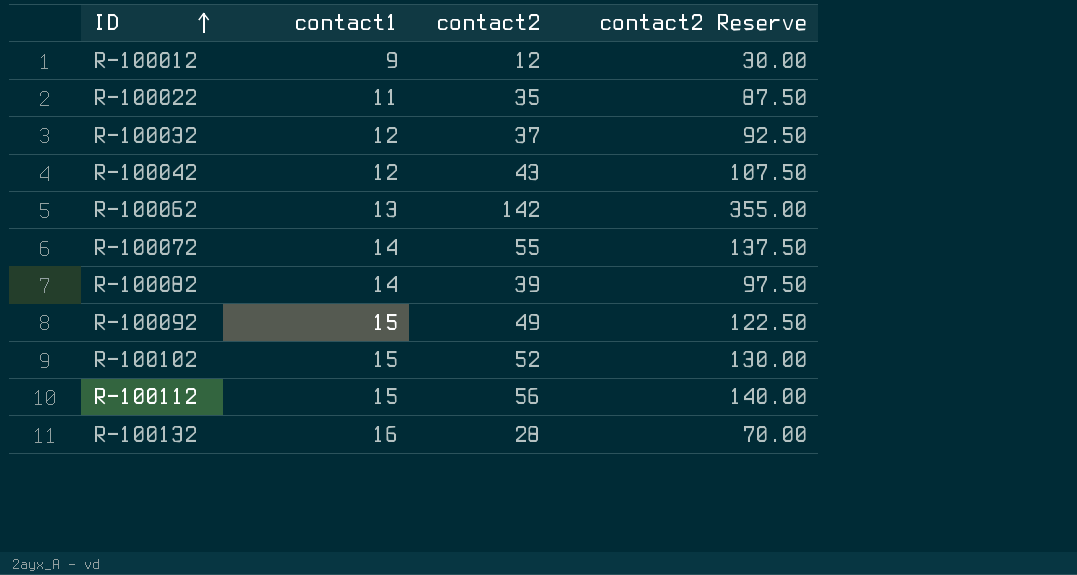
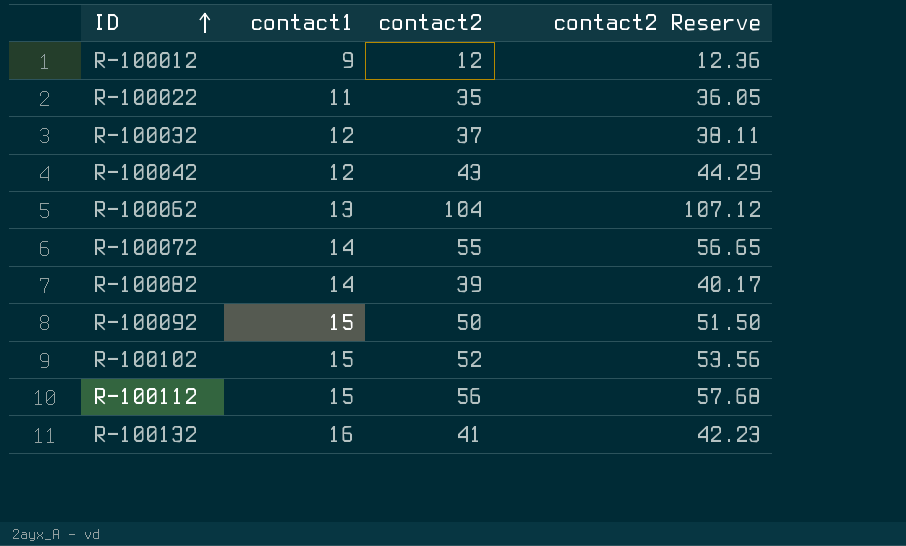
column contact2 Reserve | formula: [contact2] * 2.5 -> [contact2] * 1.03
R-100062 | contact2: 142 -> 104
R-100092 | contact2: 49 -> 50
R-100132 | contact2: 28 -> 41

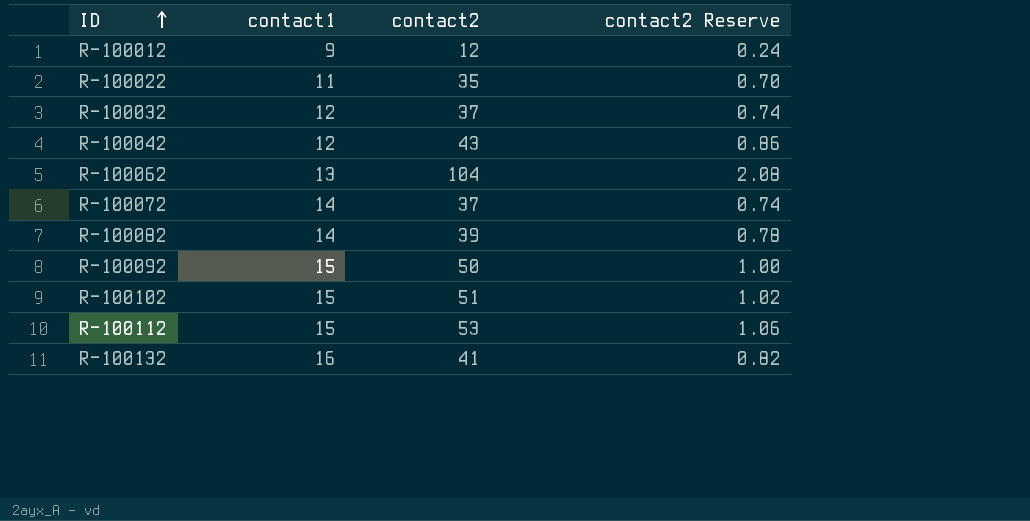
column contact2 Reserve | formula: [contact2] * 1.03 -> [contact2] * 0.02
R-100072 | contact2: 55 -> 37
R-100102 | contact2: 52 -> 51
R-100112 | contact2: 56 -> 53

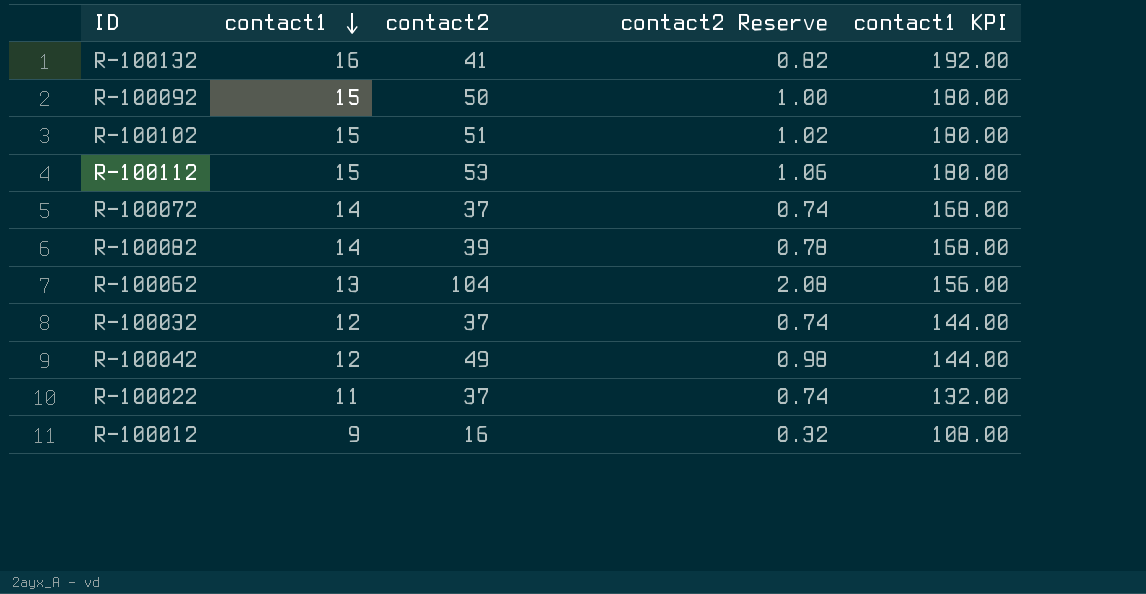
row order: ID ascending -> contact1 descending
column contact1 KPI | formula: none -> [contact1] * 12
R-100042 | contact2: 43 -> 49
R-100042 | contact2 Reserve: 0.86 -> 0.98
R-100022 | contact2: 35 -> 37
R-100022 | contact2 Reserve: 0.70 -> 0.74
R-100012 | contact2: 12 -> 16
R-100012 | contact2 Reserve: 0.24 -> 0.32

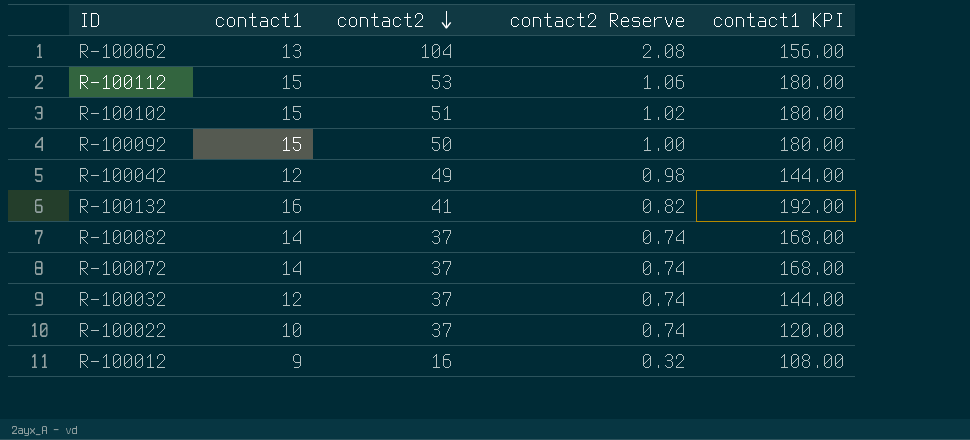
row order: contact1 descending -> contact2 descending
R-100082 | contact2: 39 -> 37
R-100082 | contact2 Reserve: 0.78 -> 0.74
R-100022 | contact1: 11 -> 10
R-100022 | contact1 KPI: 132.00 -> 120.00

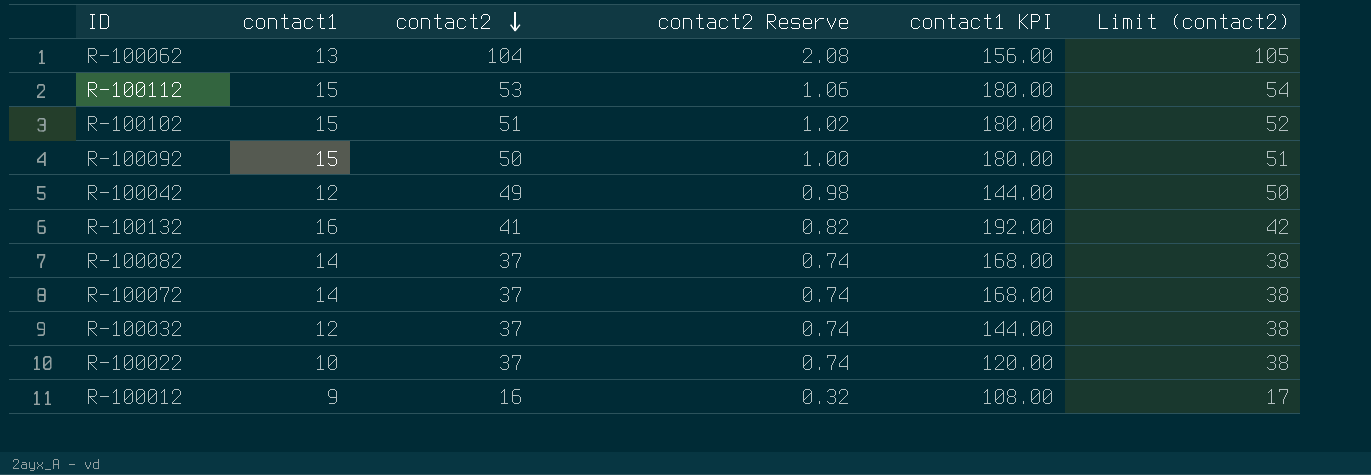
column Limit (contact2) | formula: none -> [contact2] + 1

